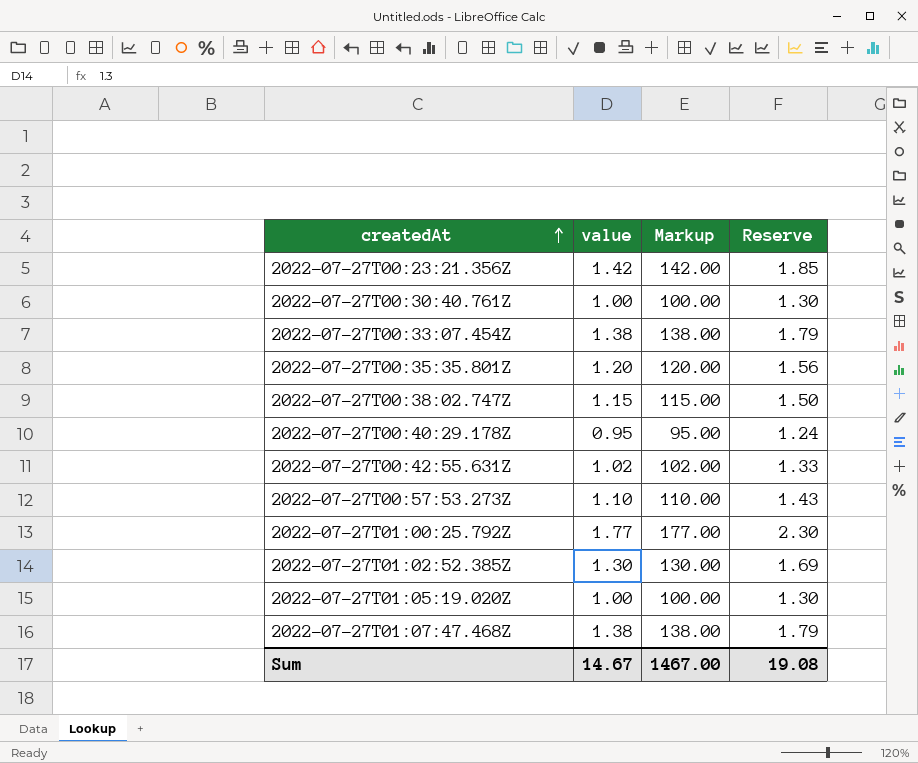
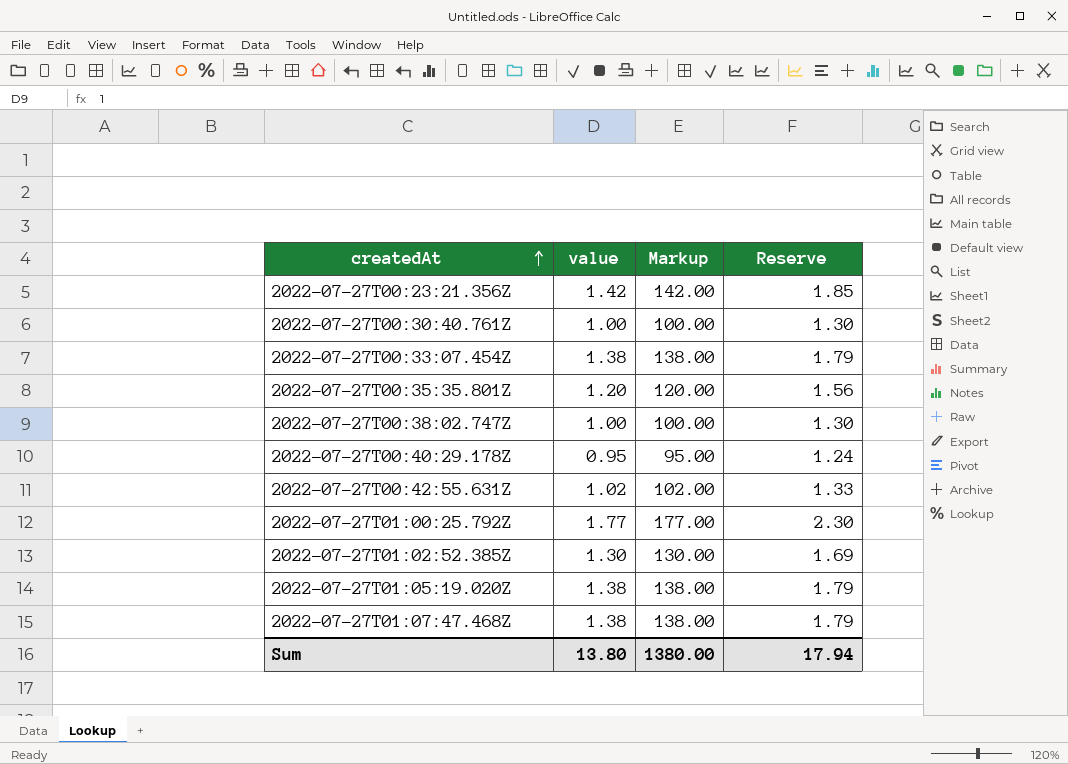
row 2022-07-27T00:57:53.273Z: 1.10 | 110.00 | 1.43 -> none
2022-07-27T00:38:02.747Z | value: 1.15 -> 1.00
2022-07-27T00:38:02.747Z | Markup: 115.00 -> 100.00
2022-07-27T00:38:02.747Z | Reserve: 1.50 -> 1.30
2022-07-27T01:05:19.020Z | value: 1.00 -> 1.38
2022-07-27T01:05:19.020Z | Markup: 100.00 -> 138.00
2022-07-27T01:05:19.020Z | Reserve: 1.30 -> 1.79
Sum | value: 14.67 -> 13.80
Sum | Markup: 1467.00 -> 1380.00
Sum | Reserve: 19.08 -> 17.94

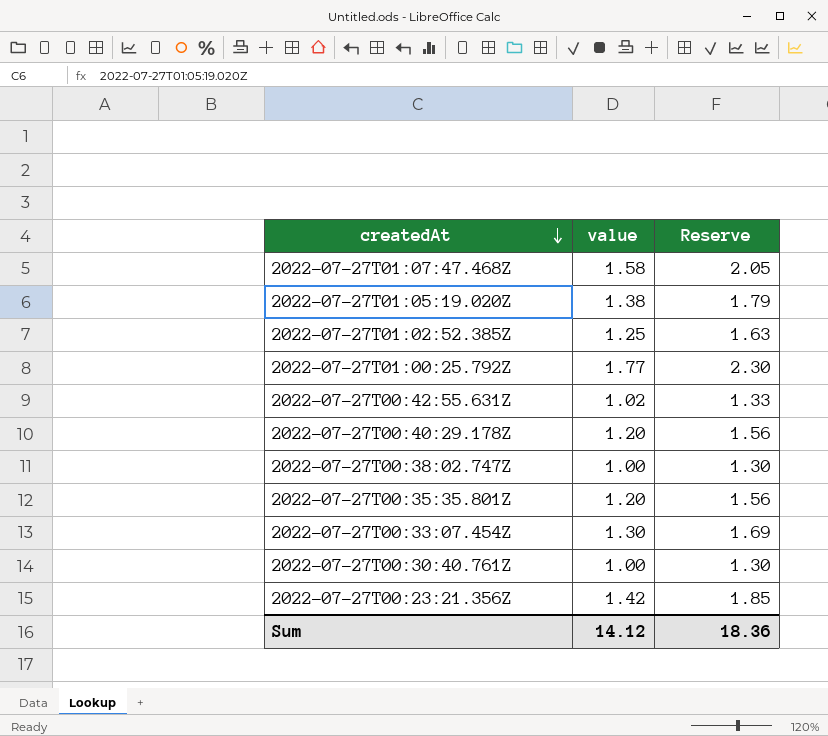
row order: createdAt ascending -> createdAt descending
column Markup | formula: [value] * 100 -> none
2022-07-27T01:07:47.468Z | value: 1.38 -> 1.58
2022-07-27T01:07:47.468Z | Reserve: 1.79 -> 2.05
2022-07-27T01:02:52.385Z | value: 1.30 -> 1.25
2022-07-27T01:02:52.385Z | Reserve: 1.69 -> 1.63
2022-07-27T00:40:29.178Z | value: 0.95 -> 1.20
2022-07-27T00:40:29.178Z | Reserve: 1.24 -> 1.56
2022-07-27T00:33:07.454Z | value: 1.38 -> 1.30
2022-07-27T00:33:07.454Z | Reserve: 1.79 -> 1.69
Sum | value: 13.80 -> 14.12
Sum | Reserve: 17.94 -> 18.36

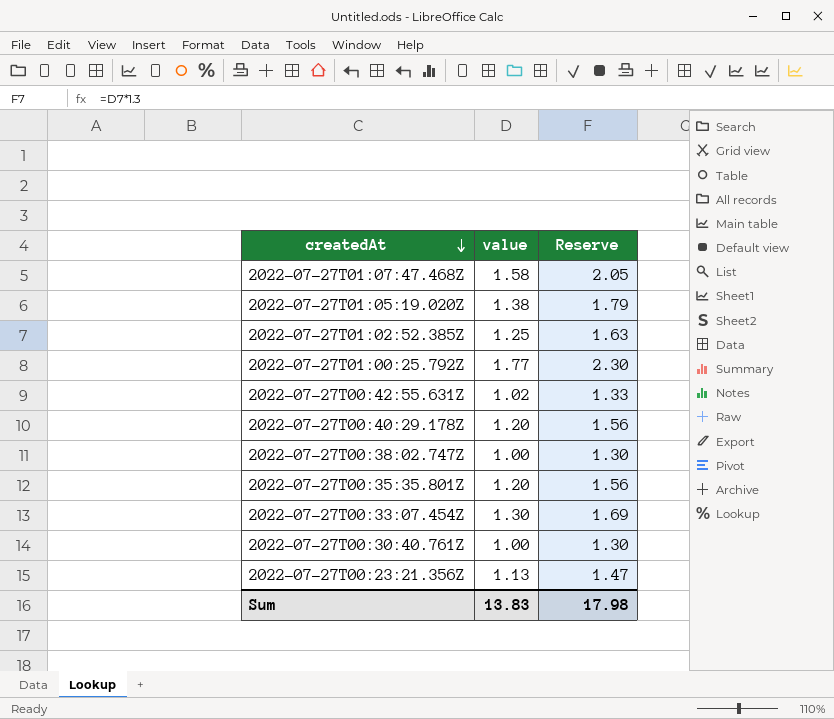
2022-07-27T00:23:21.356Z | value: 1.42 -> 1.13
2022-07-27T00:23:21.356Z | Reserve: 1.85 -> 1.47
Sum | value: 14.12 -> 13.83
Sum | Reserve: 18.36 -> 17.98

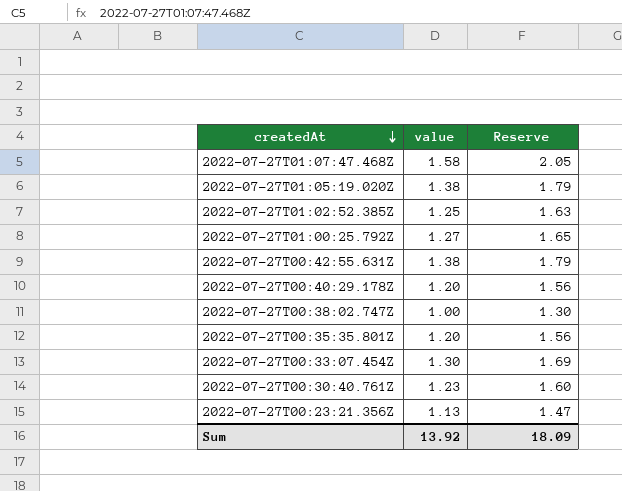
2022-07-27T01:00:25.792Z | value: 1.77 -> 1.27
2022-07-27T01:00:25.792Z | Reserve: 2.30 -> 1.65
2022-07-27T00:42:55.631Z | value: 1.02 -> 1.38
2022-07-27T00:42:55.631Z | Reserve: 1.33 -> 1.79
2022-07-27T00:30:40.761Z | value: 1.00 -> 1.23
2022-07-27T00:30:40.761Z | Reserve: 1.30 -> 1.60
Sum | value: 13.83 -> 13.92
Sum | Reserve: 17.98 -> 18.09

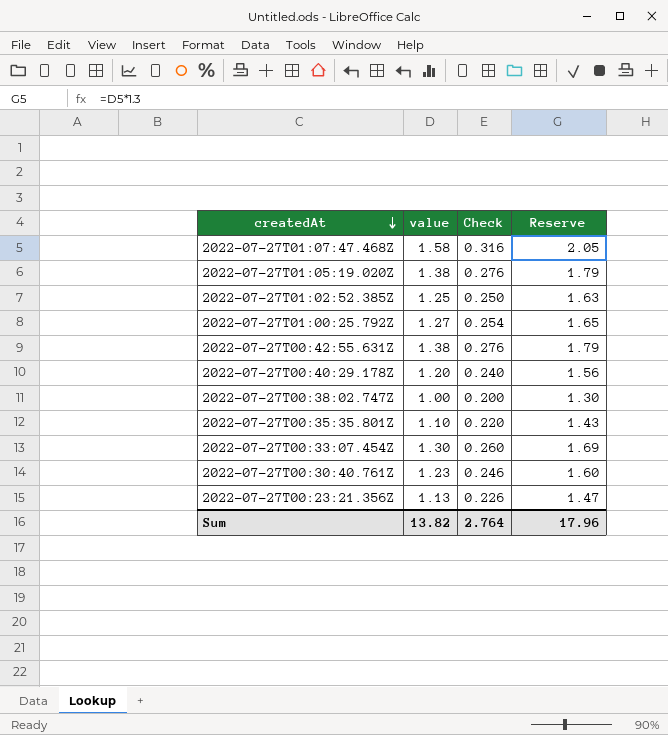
column Check | formula: none -> [value] * 0.2
2022-07-27T00:35:35.801Z | value: 1.20 -> 1.10
2022-07-27T00:35:35.801Z | Reserve: 1.56 -> 1.43
Sum | value: 13.92 -> 13.82
Sum | Reserve: 18.09 -> 17.96

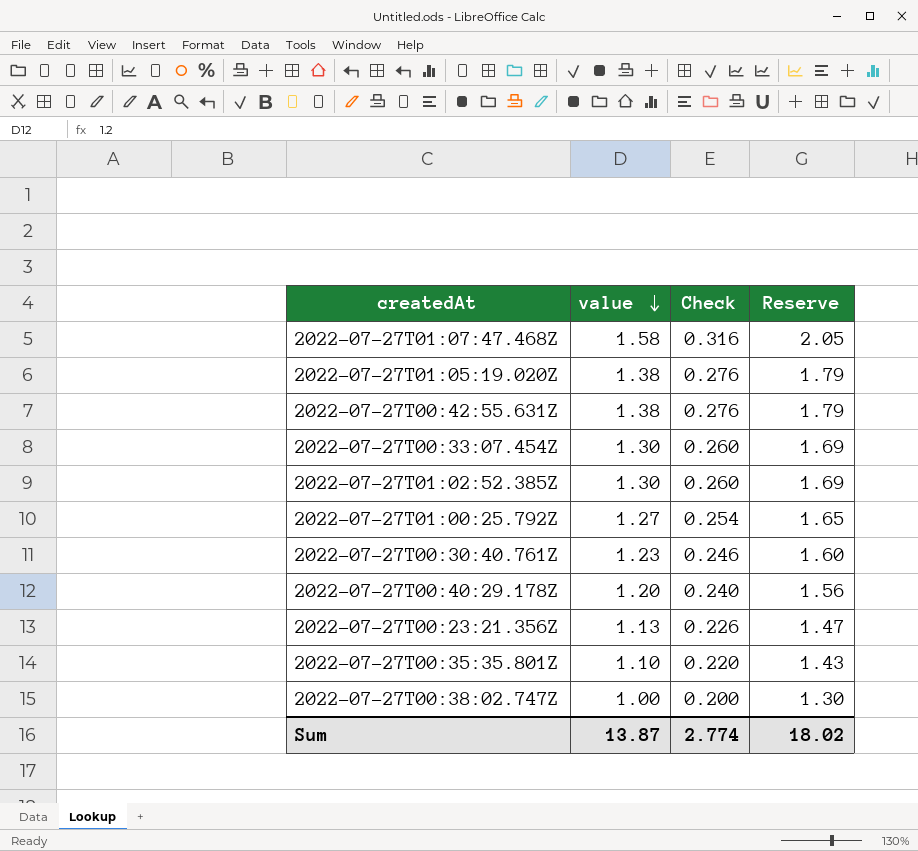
row order: createdAt descending -> value descending
2022-07-27T01:02:52.385Z | value: 1.25 -> 1.30
2022-07-27T01:02:52.385Z | Check: 0.250 -> 0.260
2022-07-27T01:02:52.385Z | Reserve: 1.63 -> 1.69
Sum | value: 13.82 -> 13.87
Sum | Check: 2.764 -> 2.774
Sum | Reserve: 17.96 -> 18.02

